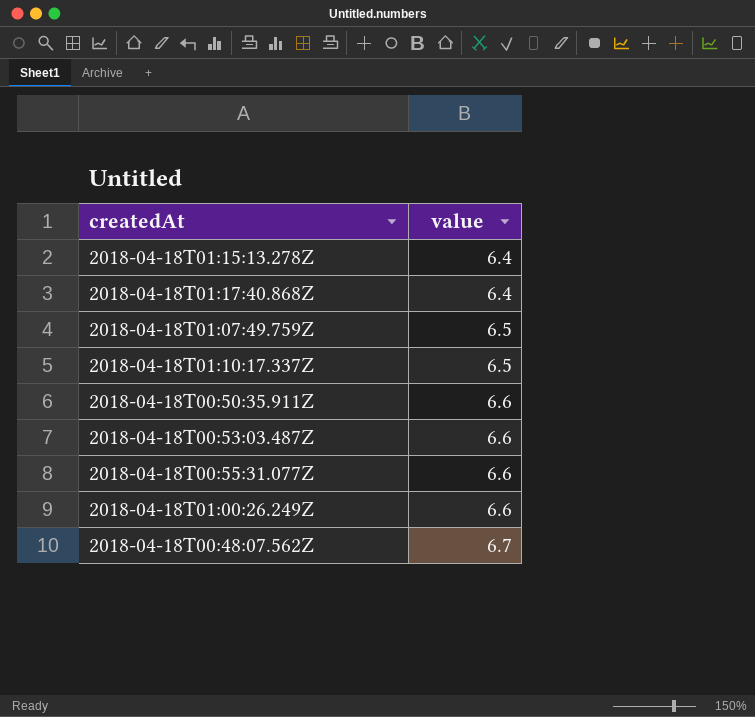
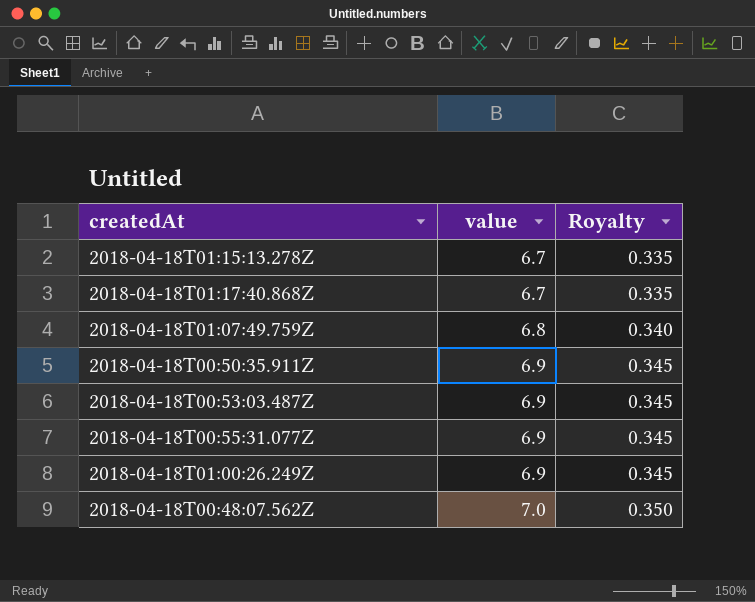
column Royalty | formula: none -> [value] * 0.05
row 2018-04-18T01:10:17.337Z: 6.5 -> none
2018-04-18T01:15:13.278Z | value: 6.4 -> 6.7
2018-04-18T01:17:40.868Z | value: 6.4 -> 6.7
2018-04-18T01:07:49.759Z | value: 6.5 -> 6.8
2018-04-18T00:50:35.911Z | value: 6.6 -> 6.9
2018-04-18T00:53:03.487Z | value: 6.6 -> 6.9
2018-04-18T00:55:31.077Z | value: 6.6 -> 6.9
2018-04-18T01:00:26.249Z | value: 6.6 -> 6.9
2018-04-18T00:48:07.562Z | value: 6.7 -> 7.0

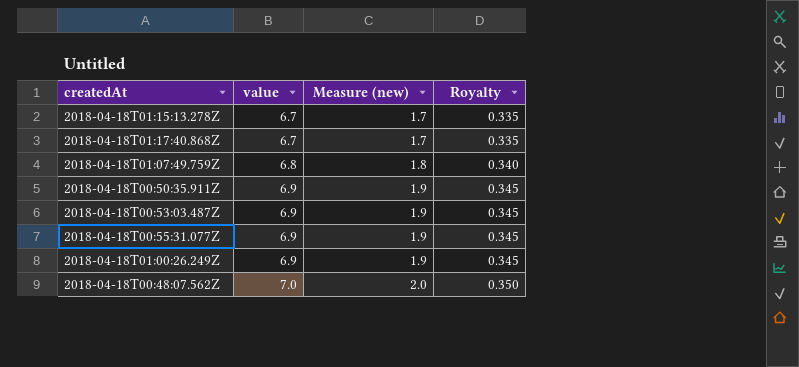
column Measure (new) | formula: none -> [value] - 5

